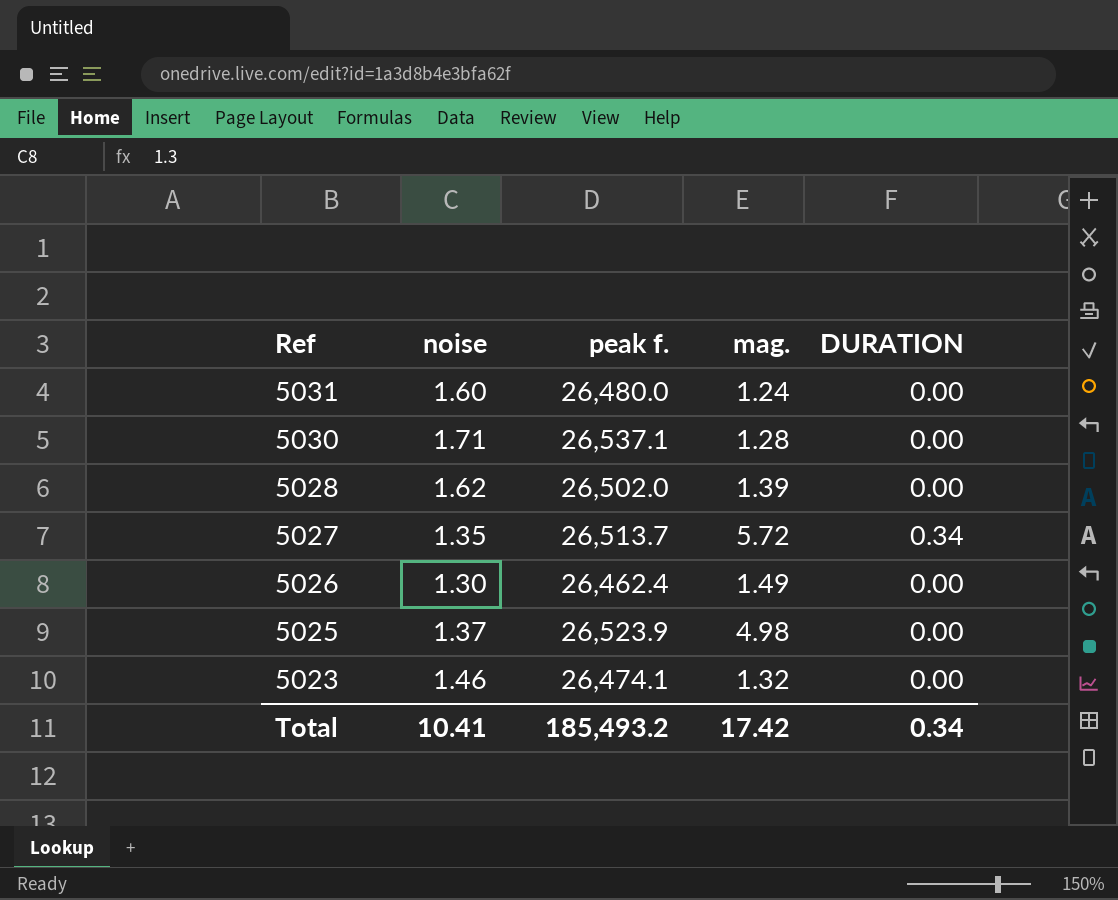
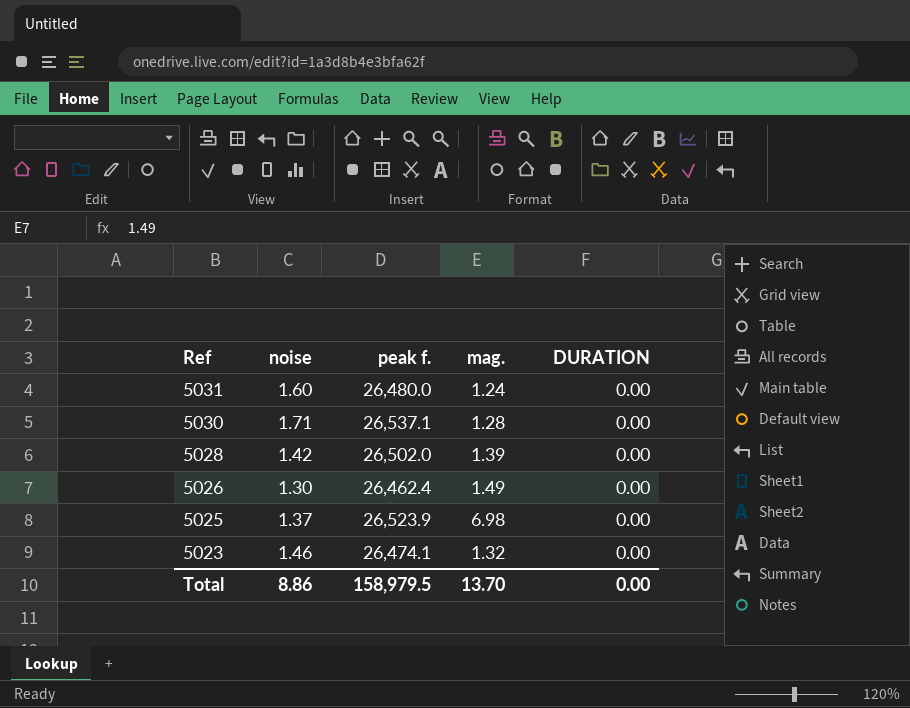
row 5027: 1.35 | 26,513.7 | 5.72 | 0.34 -> none
5028 | noise: 1.62 -> 1.42
5025 | mag.: 4.98 -> 6.98
Total | noise: 10.41 -> 8.86
Total | peak f.: 185,493.2 -> 158,979.5
Total | mag.: 17.42 -> 13.70
Total | DURATION: 0.34 -> 0.00

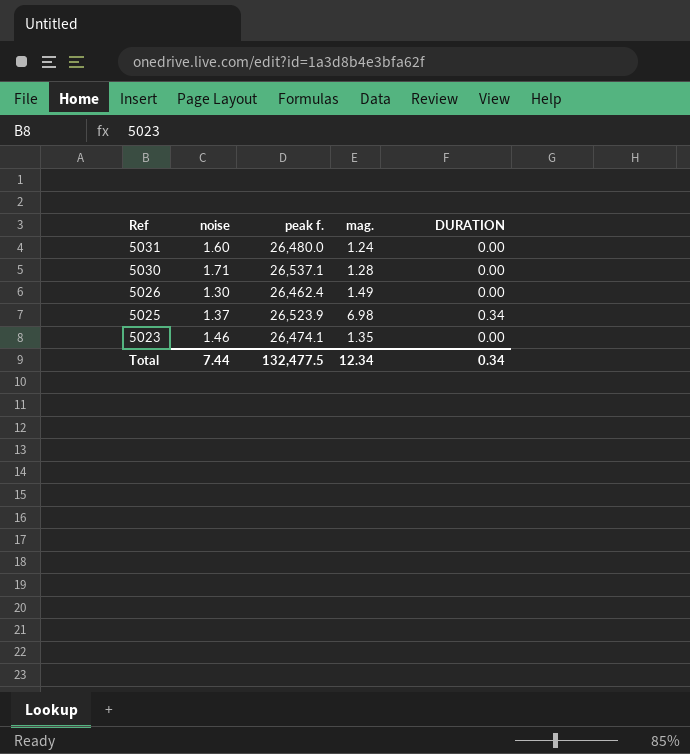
row 5028: 1.42 | 26,502.0 | 1.39 | 0.00 -> none
5025 | DURATION: 0.00 -> 0.34
5023 | mag.: 1.32 -> 1.35
Total | noise: 8.86 -> 7.44
Total | peak f.: 158,979.5 -> 132,477.5
Total | mag.: 13.70 -> 12.34
Total | DURATION: 0.00 -> 0.34

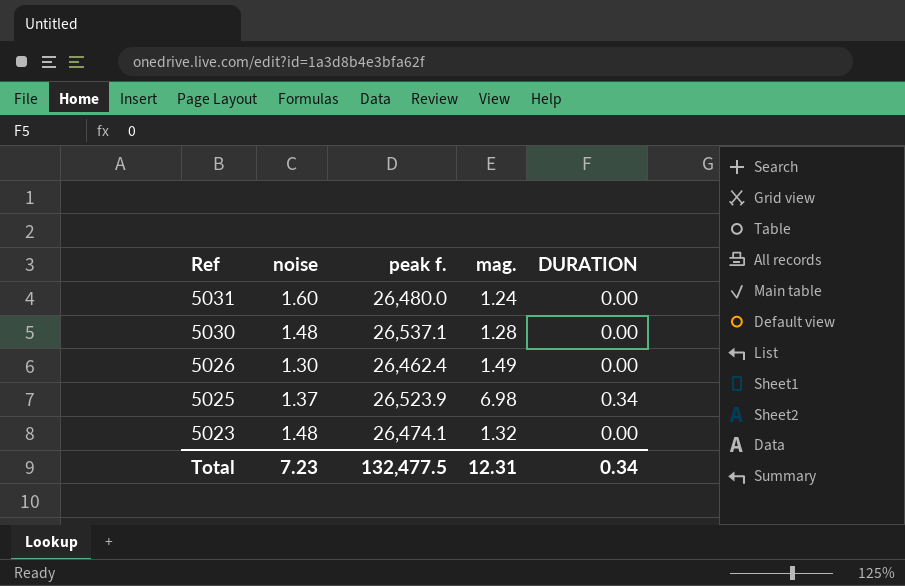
5030 | noise: 1.71 -> 1.48
5023 | noise: 1.46 -> 1.48
5023 | mag.: 1.35 -> 1.32
Total | noise: 7.44 -> 7.23
Total | mag.: 12.34 -> 12.31

